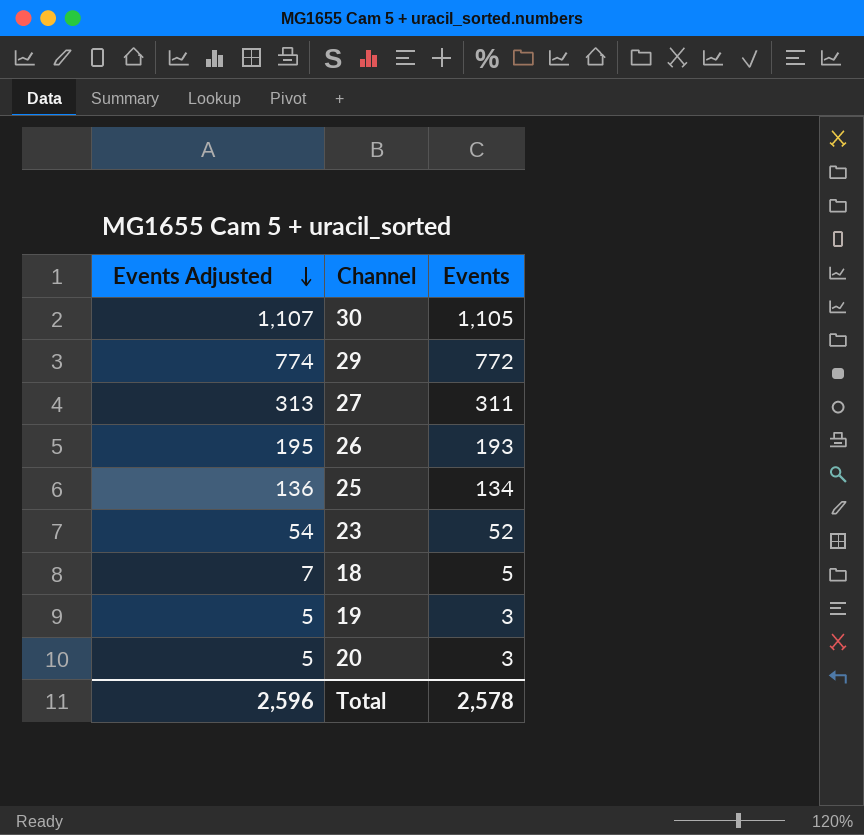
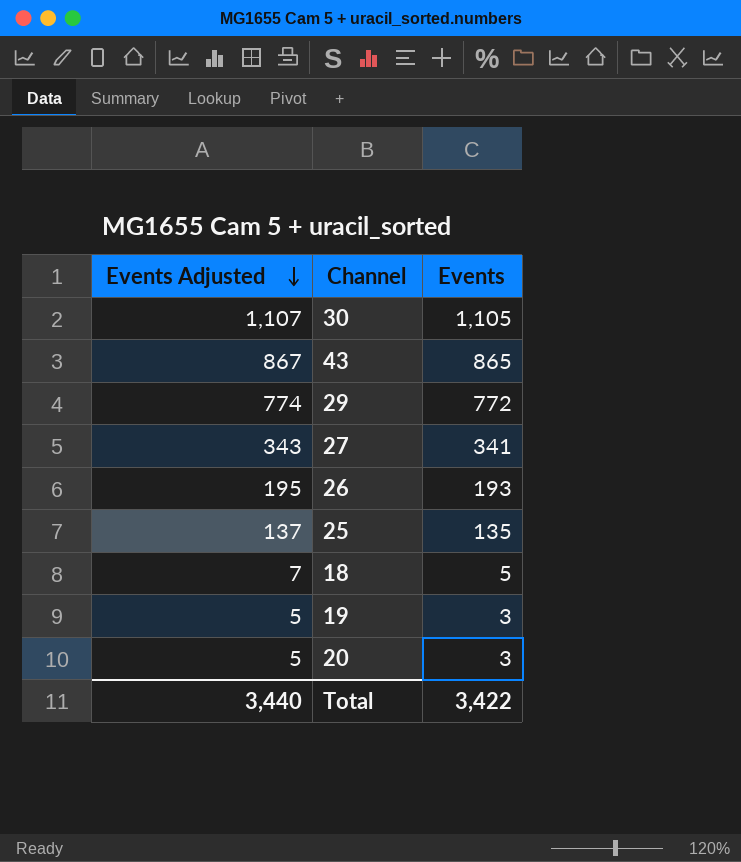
row 23: 54 | 52 -> none
row 43: none -> 867 | 865
27 | Events Adjusted: 313 -> 343
27 | Events: 311 -> 341
25 | Events Adjusted: 136 -> 137
25 | Events: 134 -> 135
Total | Events Adjusted: 2,596 -> 3,440
Total | Events: 2,578 -> 3,422

